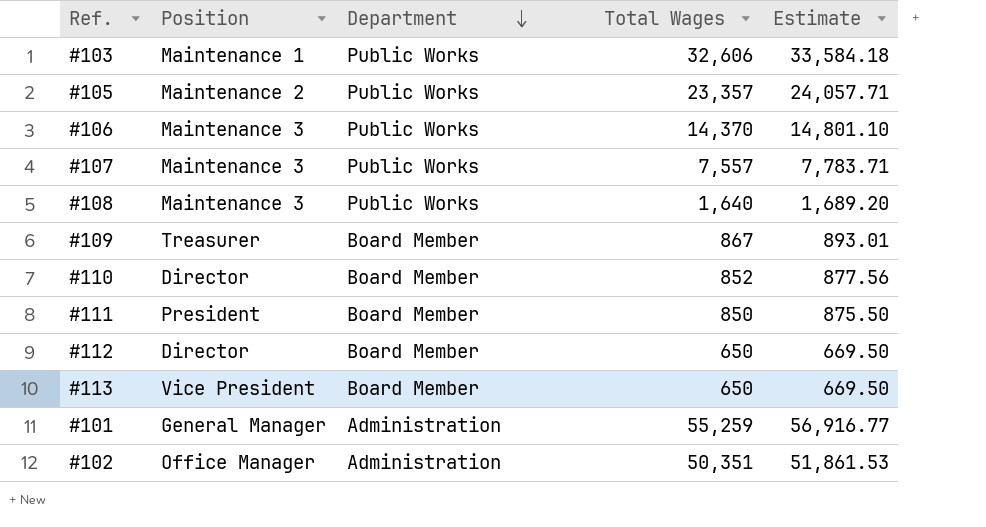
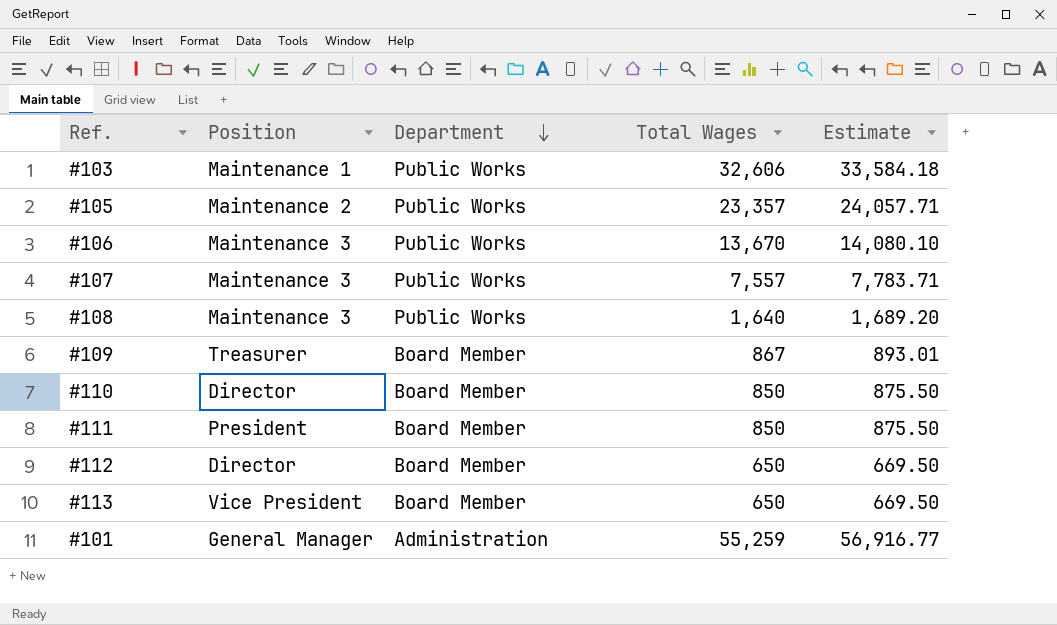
row #102: Office Manager | Administration | 50,351 | 51,861.53 -> none
#106 | Total Wages: 14,370 -> 13,670
#106 | Estimate: 14,801.10 -> 14,080.10
#110 | Total Wages: 852 -> 850
#110 | Estimate: 877.56 -> 875.50

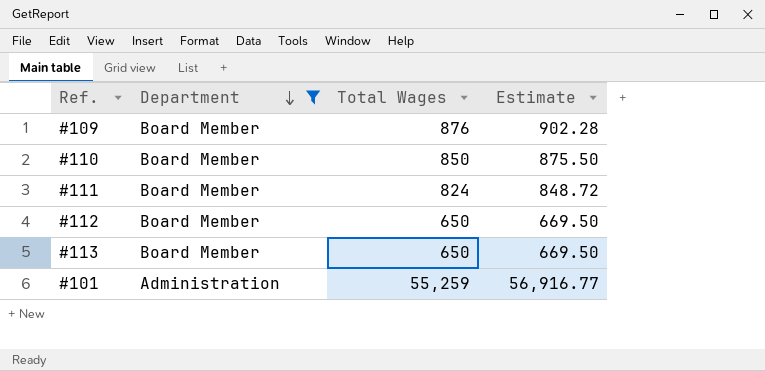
filter: none -> Department != Public Works
column Position | position: 2 -> none
#109 | Total Wages: 867 -> 876
#109 | Estimate: 893.01 -> 902.28
#111 | Total Wages: 850 -> 824
#111 | Estimate: 875.50 -> 848.72

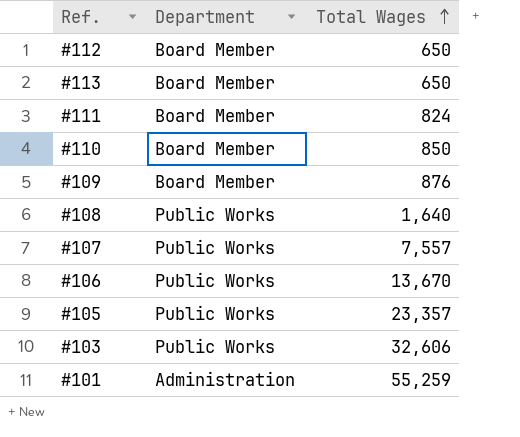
filter: Department != Public Works -> none
row order: Department descending -> Total Wages ascending
column Estimate | formula: [Total Wages] * 1.03 -> none

